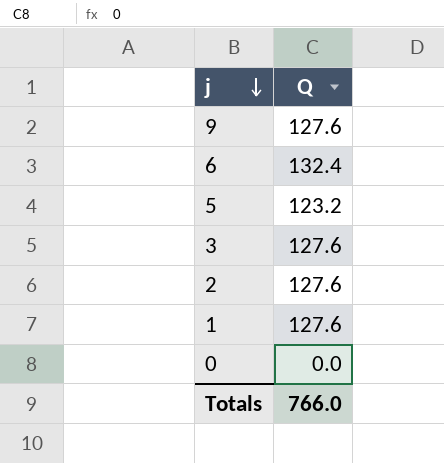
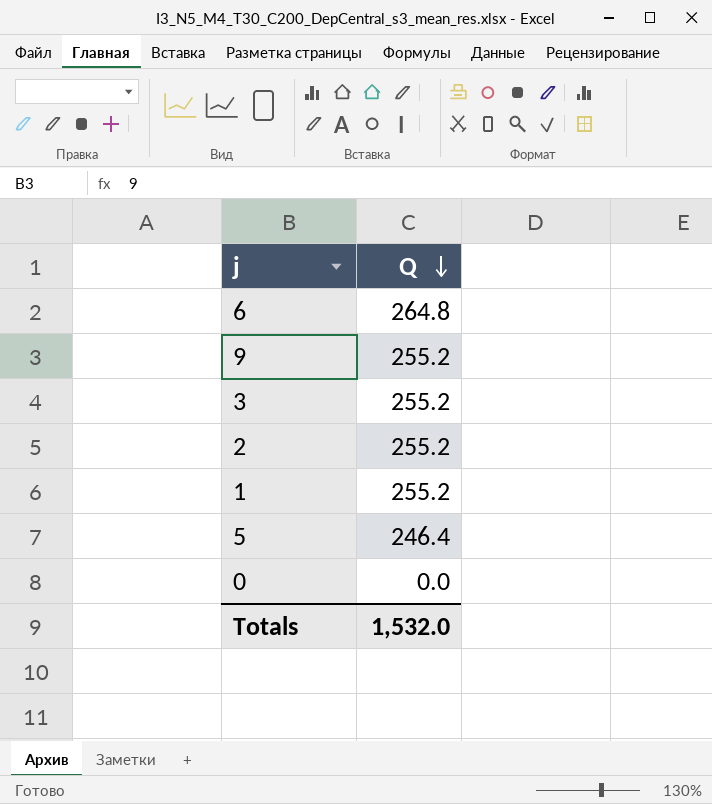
row order: j descending -> Q descending
6 | Q: 132.4 -> 264.8
9 | Q: 127.6 -> 255.2
3 | Q: 127.6 -> 255.2
2 | Q: 127.6 -> 255.2
1 | Q: 127.6 -> 255.2
5 | Q: 123.2 -> 246.4
Totals | Q: 766.0 -> 1,532.0

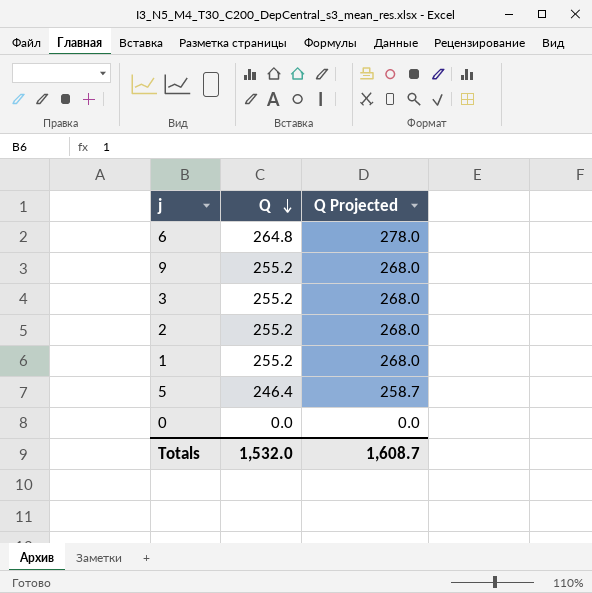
column Q Projected | formula: none -> [Q] * 1.05

